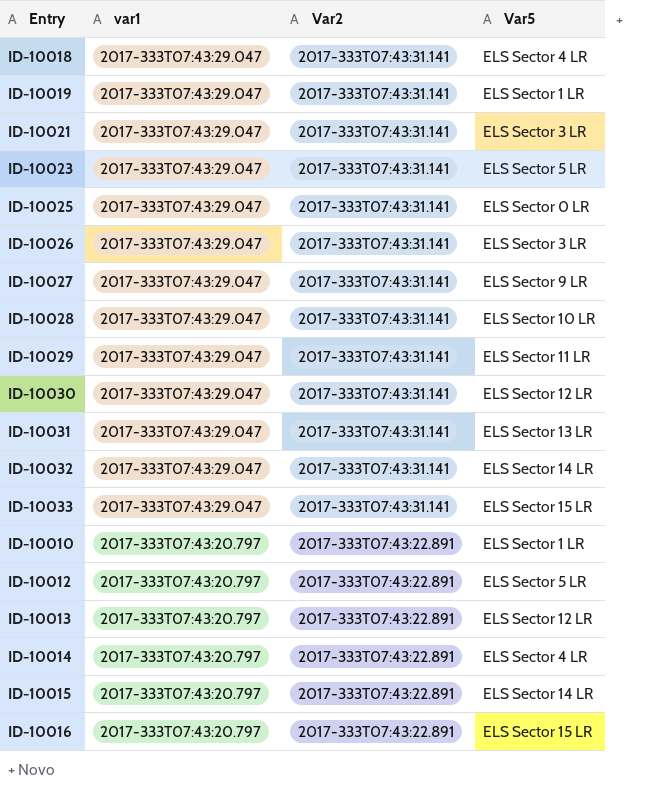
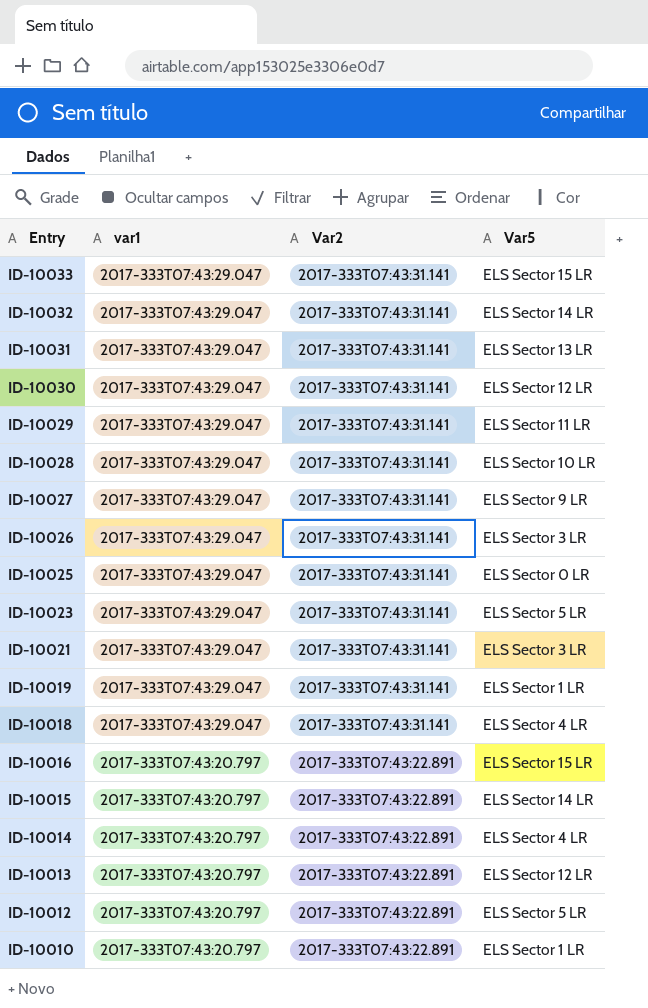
row order: var1 descending -> Entry descending

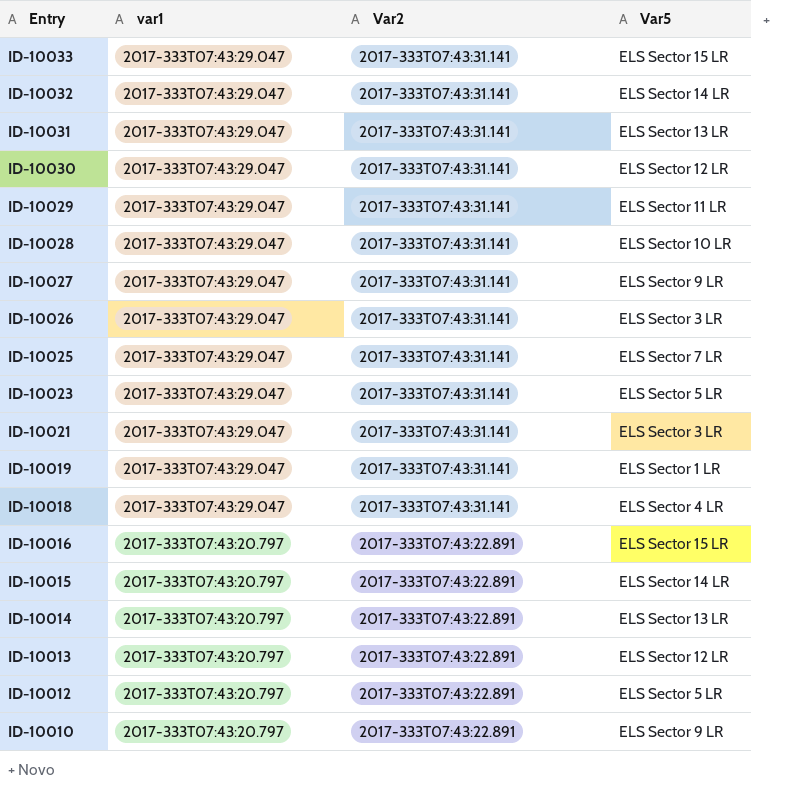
ID-10025 | Var5: ELS Sector 0 LR -> ELS Sector 7 LR
ID-10014 | Var5: ELS Sector 4 LR -> ELS Sector 13 LR
ID-10010 | Var5: ELS Sector 1 LR -> ELS Sector 9 LR

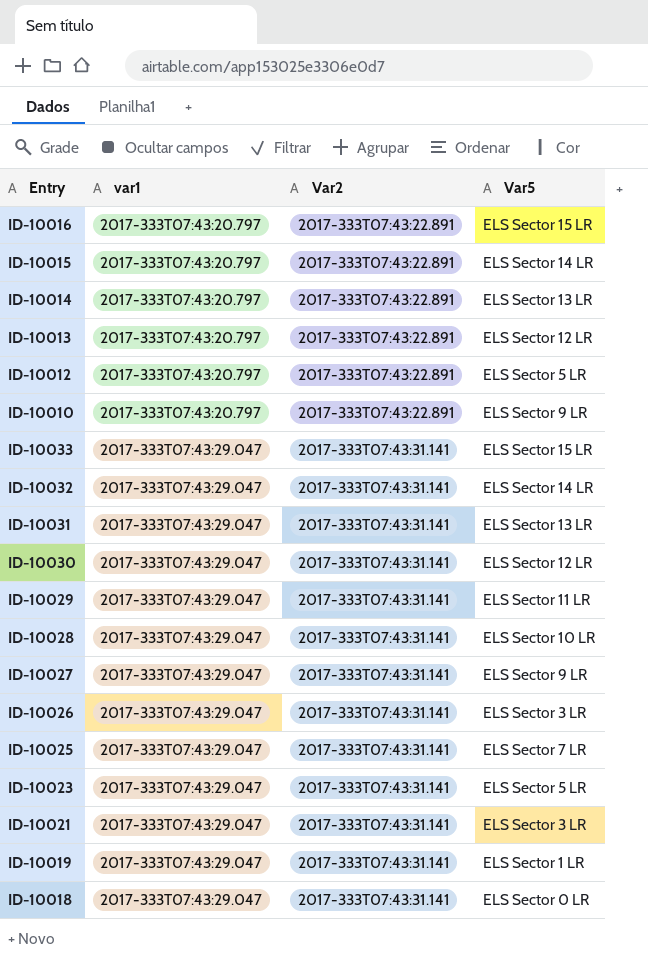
row order: Entry descending -> var1 ascending
ID-10018 | Var5: ELS Sector 4 LR -> ELS Sector 0 LR

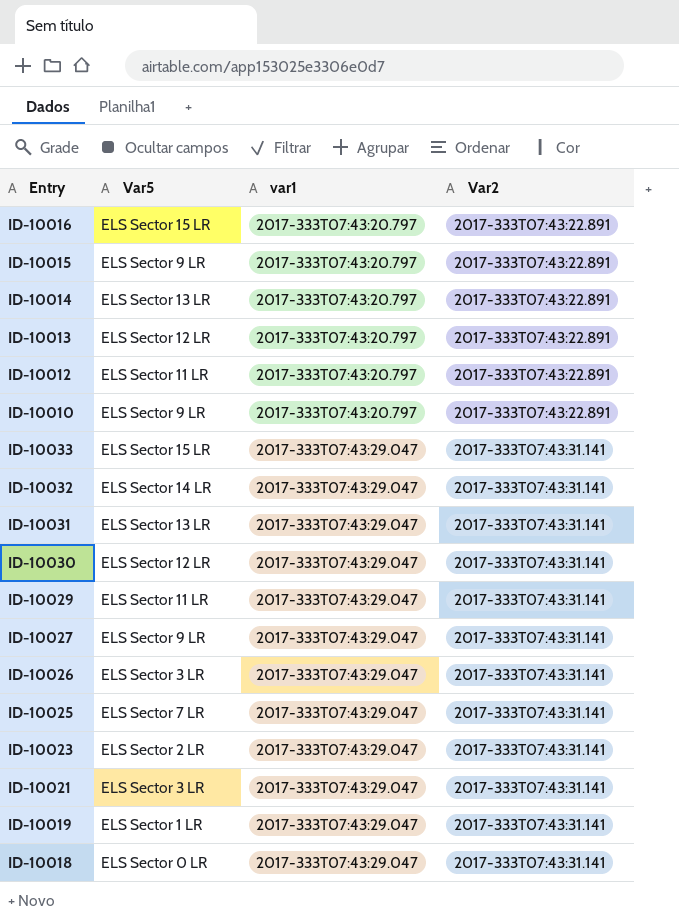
column Var5 | position: 4 -> 2
row ID-10028: 2017-333T07:43:29.047 | 2017-333T07:43:31.141 | ELS Sector 10 LR -> none
ID-10015 | Var5: ELS Sector 14 LR -> ELS Sector 9 LR
ID-10012 | Var5: ELS Sector 5 LR -> ELS Sector 11 LR
ID-10023 | Var5: ELS Sector 5 LR -> ELS Sector 2 LR

